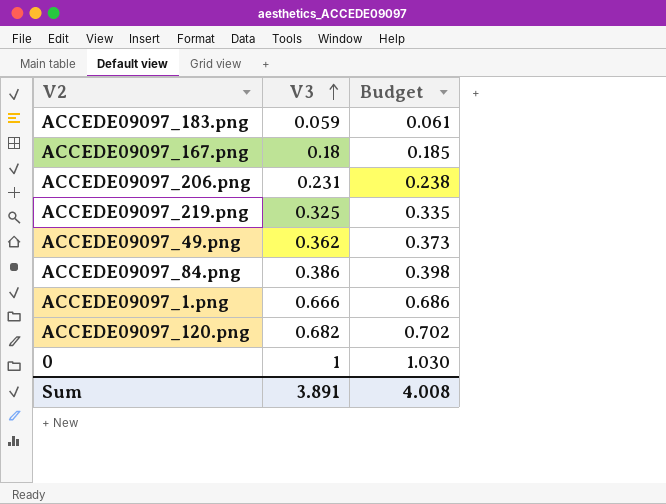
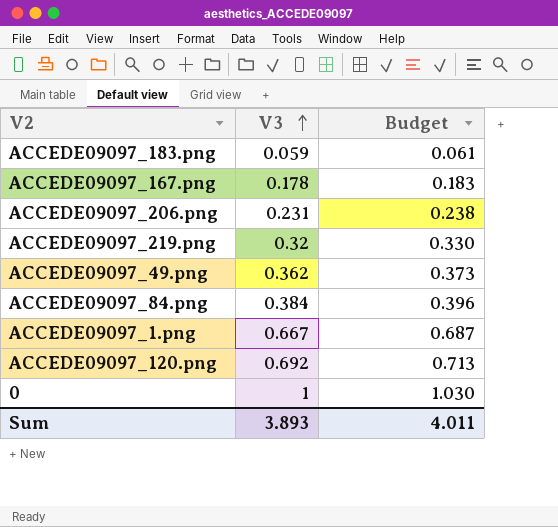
ACCEDE09097_167.png | V3: 0.18 -> 0.178
ACCEDE09097_167.png | Budget: 0.185 -> 0.183
ACCEDE09097_219.png | V3: 0.325 -> 0.32
ACCEDE09097_219.png | Budget: 0.335 -> 0.330
ACCEDE09097_84.png | V3: 0.386 -> 0.384
ACCEDE09097_84.png | Budget: 0.398 -> 0.396
ACCEDE09097_1.png | V3: 0.666 -> 0.667
ACCEDE09097_1.png | Budget: 0.686 -> 0.687
ACCEDE09097_120.png | V3: 0.682 -> 0.692
ACCEDE09097_120.png | Budget: 0.702 -> 0.713
Sum | V3: 3.891 -> 3.893
Sum | Budget: 4.008 -> 4.011

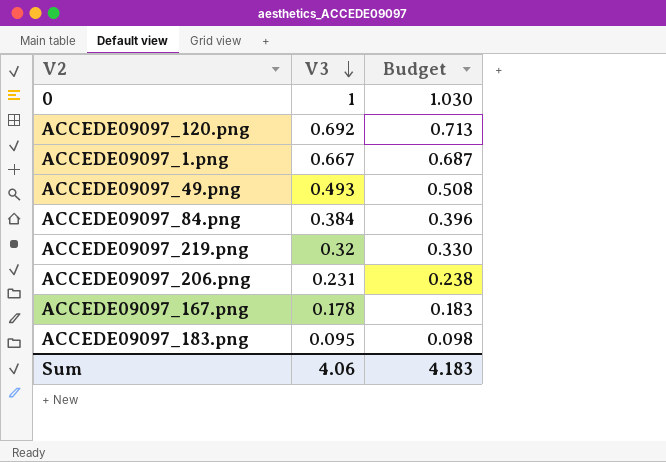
row order: V3 ascending -> V3 descending
ACCEDE09097_49.png | V3: 0.362 -> 0.493
ACCEDE09097_49.png | Budget: 0.373 -> 0.508
ACCEDE09097_183.png | V3: 0.059 -> 0.095
ACCEDE09097_183.png | Budget: 0.061 -> 0.098
Sum | V3: 3.893 -> 4.06
Sum | Budget: 4.011 -> 4.183

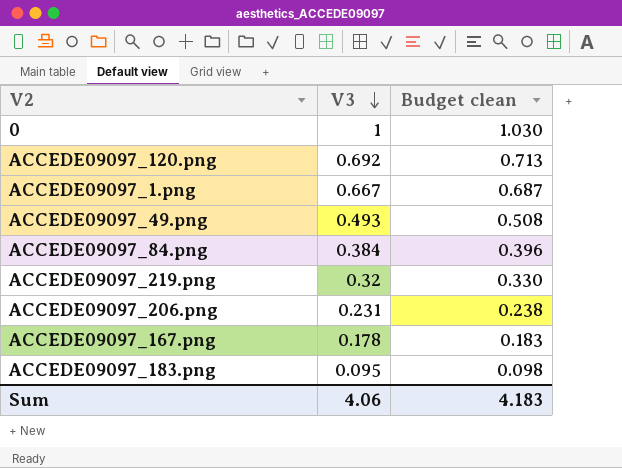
column name: Budget -> Budget clean

